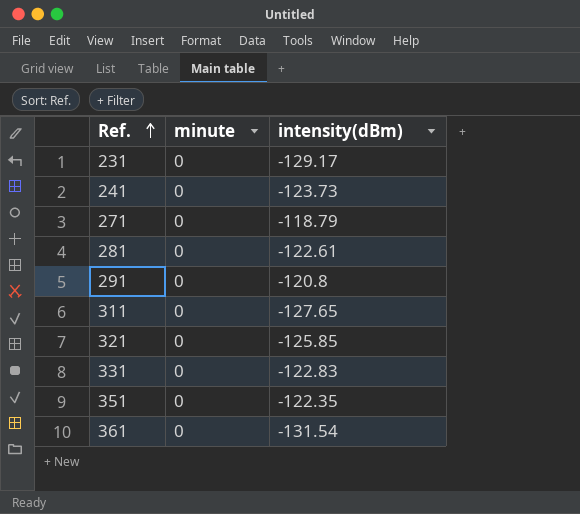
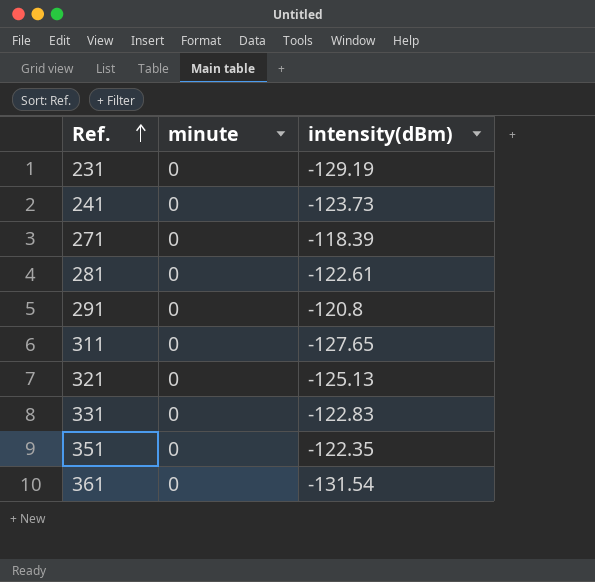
231 | intensity(dBm): -129.17 -> -129.19
271 | intensity(dBm): -118.79 -> -118.39
321 | intensity(dBm): -125.85 -> -125.13

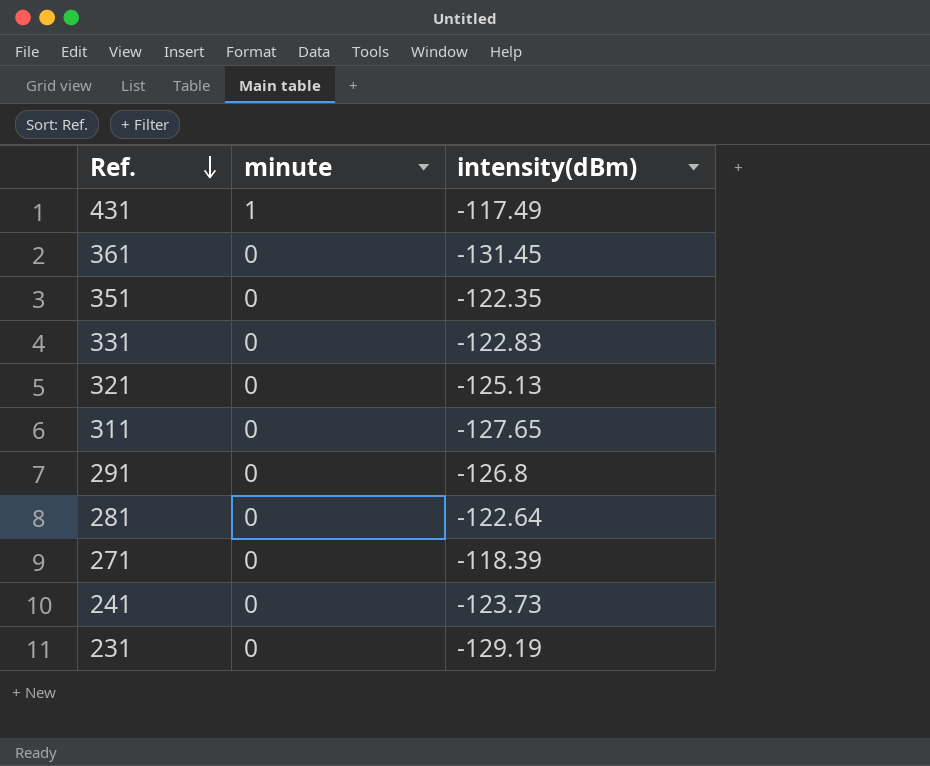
row order: Ref. ascending -> Ref. descending
row 431: none -> 1 | -117.49
361 | intensity(dBm): -131.54 -> -131.45
291 | intensity(dBm): -120.8 -> -126.8
281 | intensity(dBm): -122.61 -> -122.64

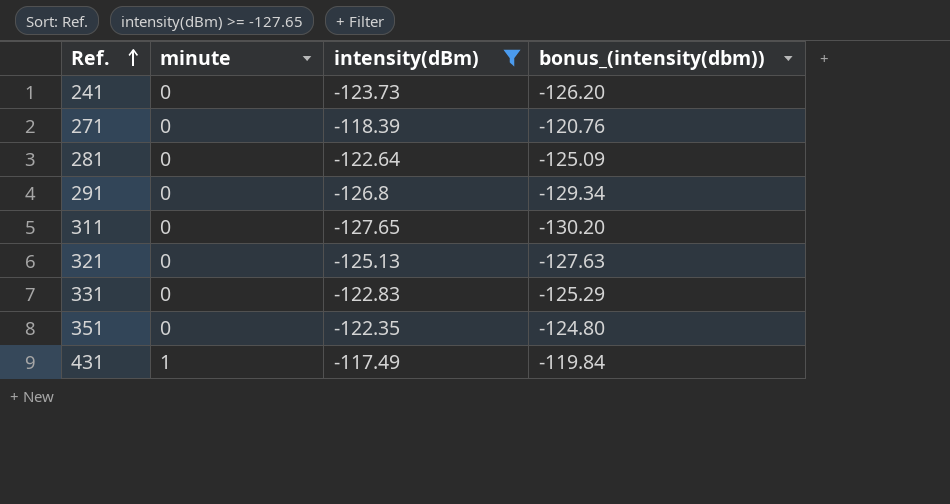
filter: none -> intensity(dBm) >= -127.65
row order: Ref. descending -> Ref. ascending
column bonus_(intensity(dbm)) | formula: none -> [intensity(dBm)] * 1.02

